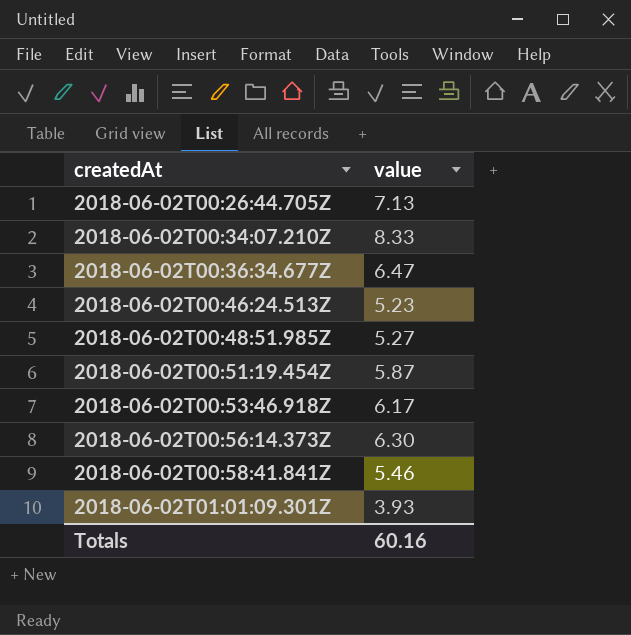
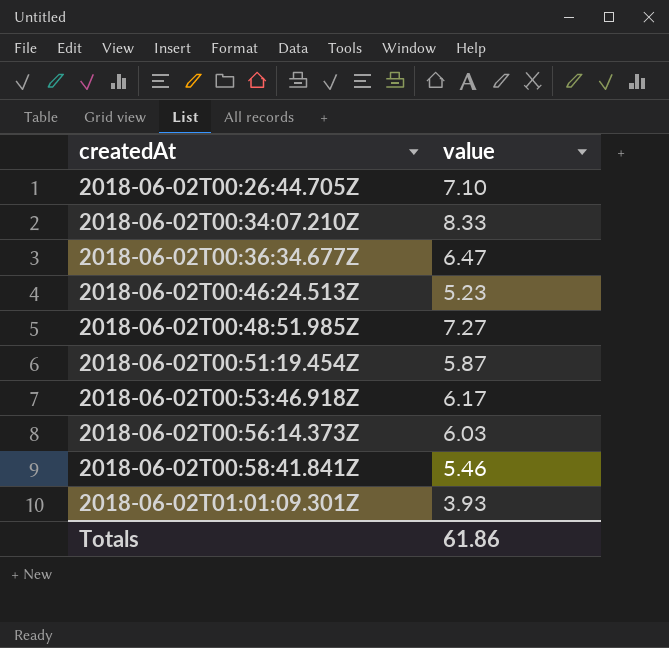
2018-06-02T00:26:44.705Z | value: 7.13 -> 7.10
2018-06-02T00:48:51.985Z | value: 5.27 -> 7.27
2018-06-02T00:56:14.373Z | value: 6.30 -> 6.03
Totals | value: 60.16 -> 61.86

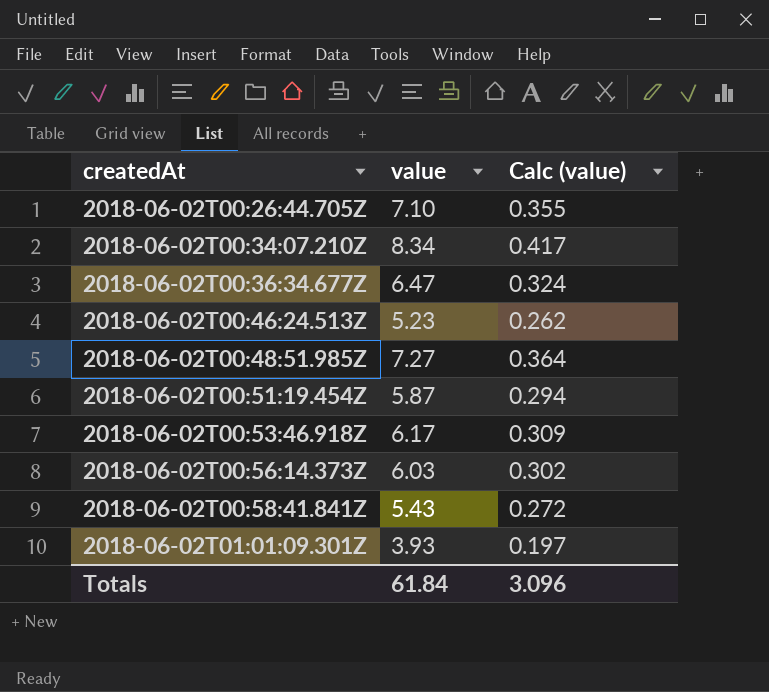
column Calc (value) | formula: none -> [value] * 0.05
2018-06-02T00:34:07.210Z | value: 8.33 -> 8.34
2018-06-02T00:58:41.841Z | value: 5.46 -> 5.43
Totals | value: 61.86 -> 61.84

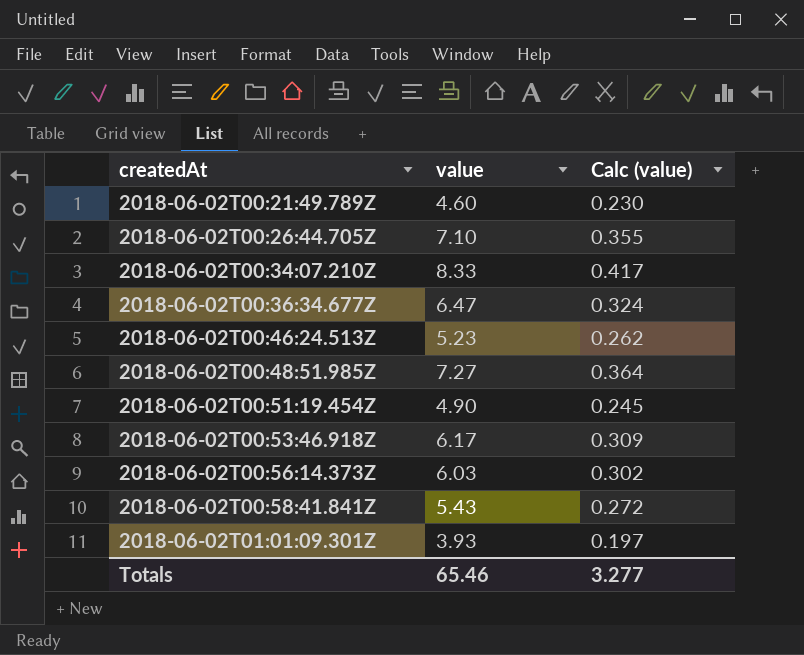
row 2018-06-02T00:21:49.789Z: none -> 4.60 | 0.230
2018-06-02T00:34:07.210Z | value: 8.34 -> 8.33
2018-06-02T00:51:19.454Z | value: 5.87 -> 4.90
2018-06-02T00:51:19.454Z | Calc (value): 0.294 -> 0.245
Totals | value: 61.84 -> 65.46
Totals | Calc (value): 3.096 -> 3.277

